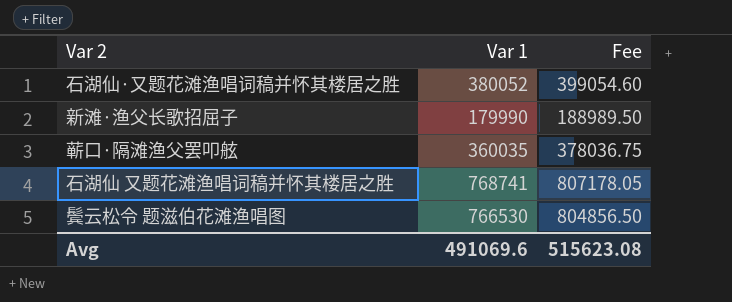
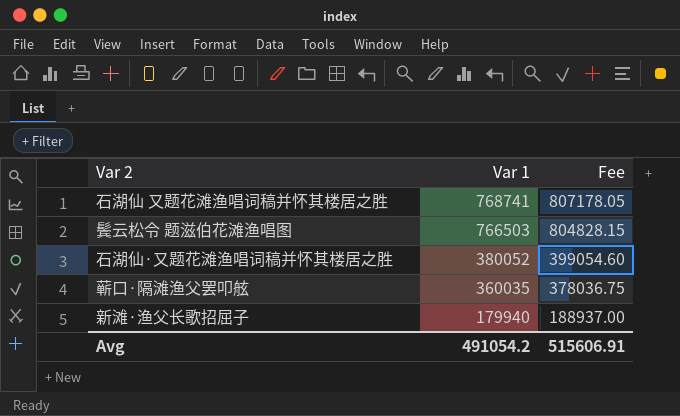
row order: none -> Var 1 descending
鬓云松令 题滋伯花滩渔唱图 | Var 1: 766530 -> 766503
鬓云松令 题滋伯花滩渔唱图 | Fee: 804856.50 -> 804828.15
新滩·渔父长歌招屈子 | Var 1: 179990 -> 179940
新滩·渔父长歌招屈子 | Fee: 188989.50 -> 188937.00
Avg | Var 1: 491069.6 -> 491054.2
Avg | Fee: 515623.08 -> 515606.91

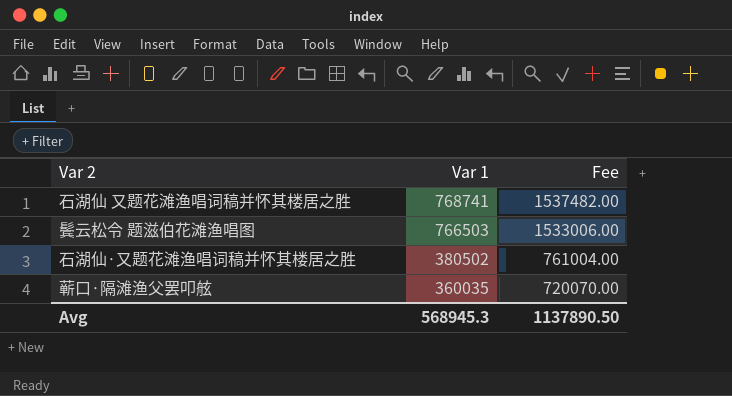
column Fee | formula: [Var 1] * 1.05 -> [Var 1] * 2
row 新滩·渔父长歌招屈子: 179940 | 188937.00 -> none
石湖仙·又题花滩渔唱词稿并怀其楼居之胜 | Var 1: 380052 -> 380502
Avg | Var 1: 491054.2 -> 568945.3
Avg | Fee: 515606.91 -> 1137890.50

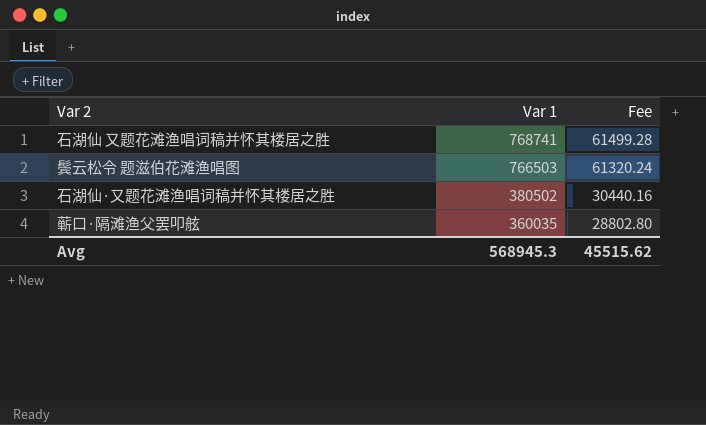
column Fee | formula: [Var 1] * 2 -> [Var 1] * 0.08
Avg | Fee: 1137890.50 -> 45515.62

